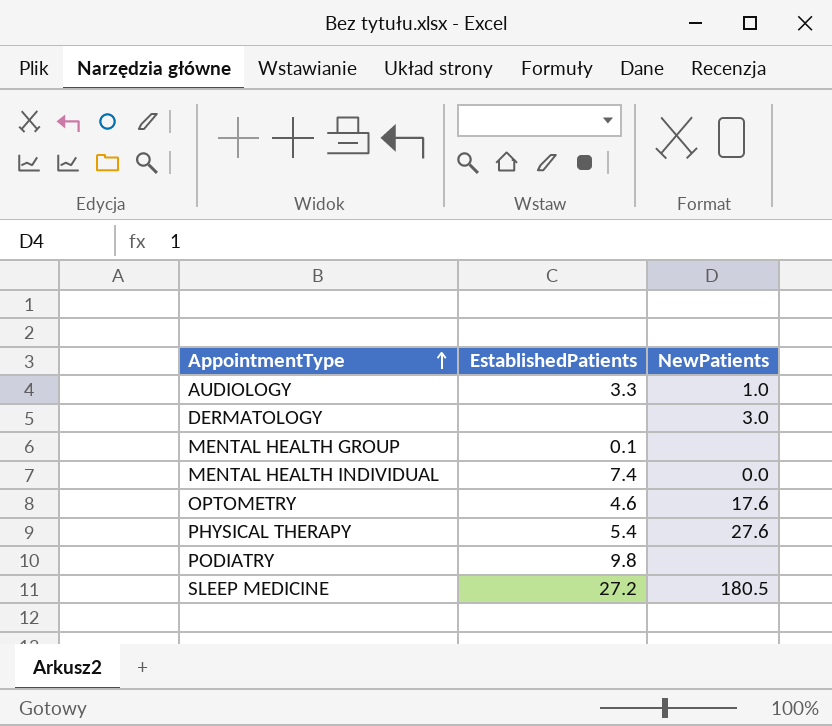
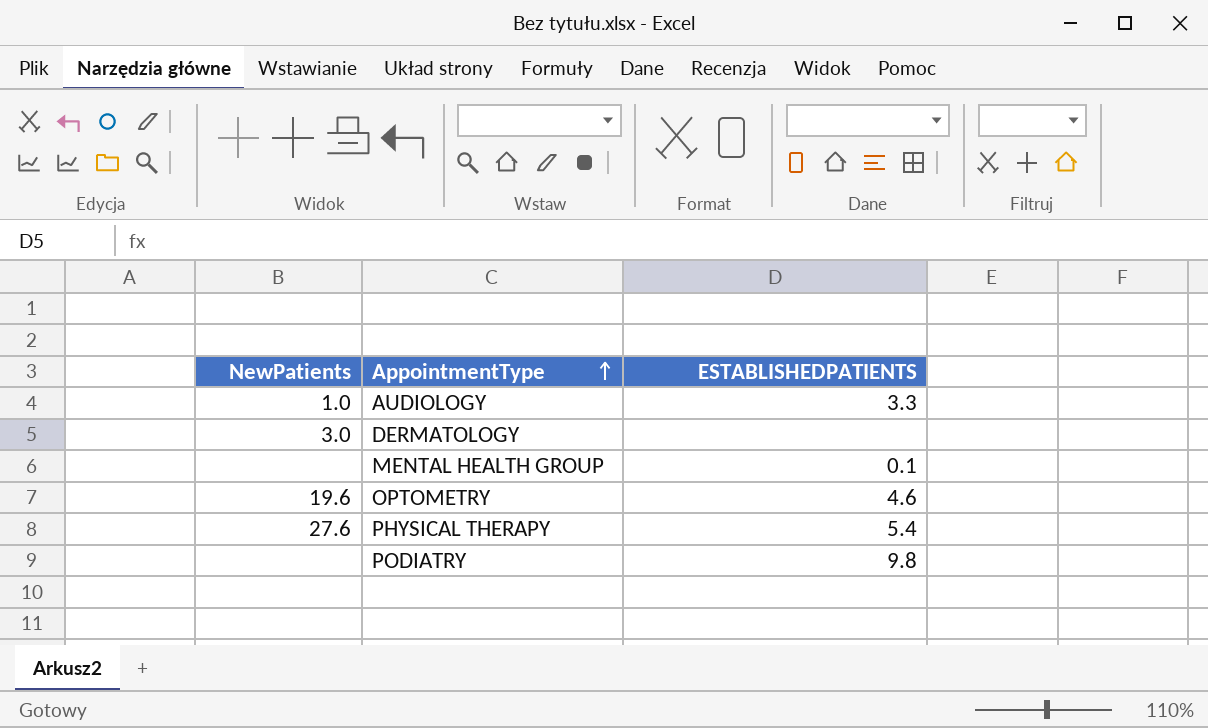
column NewPatients | position: 3 -> 1
column name: EstablishedPatients -> ESTABLISHEDPATIENTS
row MENTAL HEALTH INDIVIDUAL: 7.4 | 0.0 -> none
row SLEEP MEDICINE: 27.2 | 180.5 -> none
OPTOMETRY | NewPatients: 17.6 -> 19.6

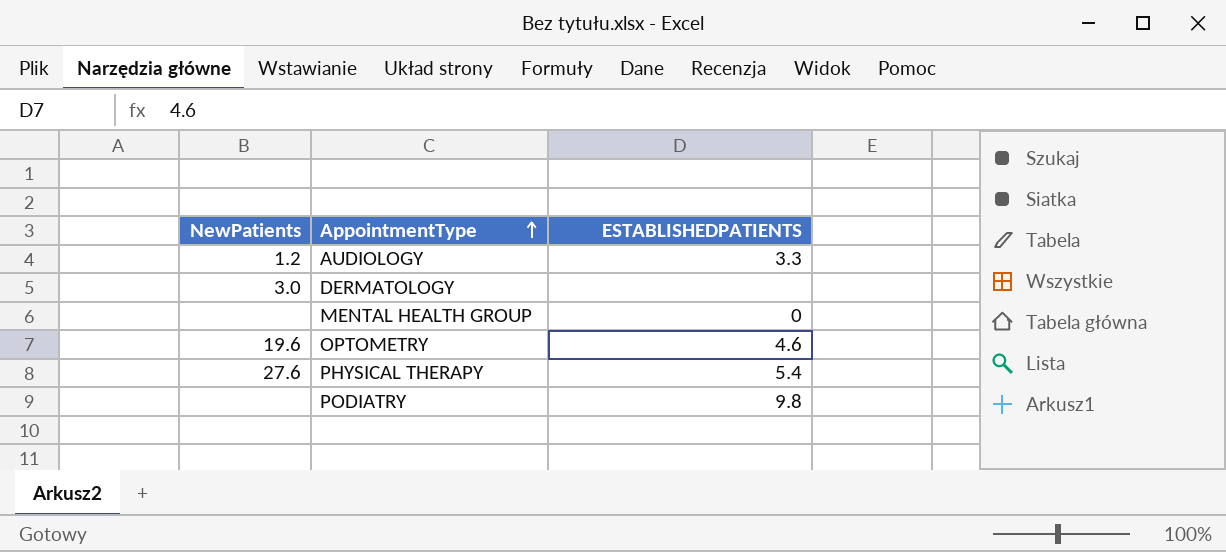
AUDIOLOGY | NewPatients: 1.0 -> 1.2
MENTAL HEALTH GROUP | ESTABLISHEDPATIENTS: 0.1 -> 0

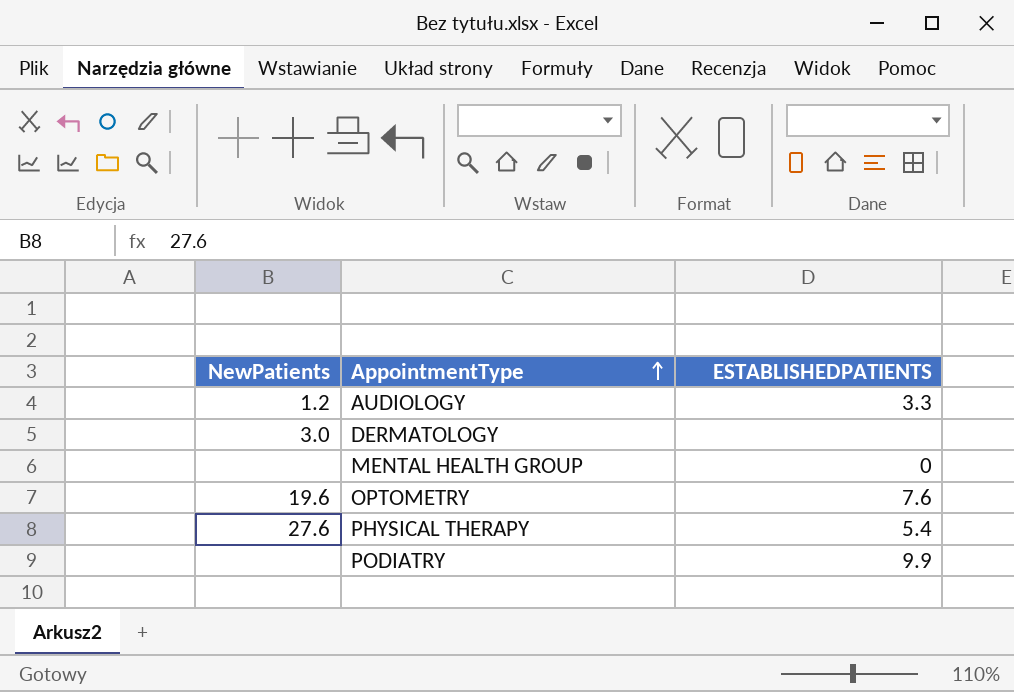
OPTOMETRY | ESTABLISHEDPATIENTS: 4.6 -> 7.6
PODIATRY | ESTABLISHEDPATIENTS: 9.8 -> 9.9

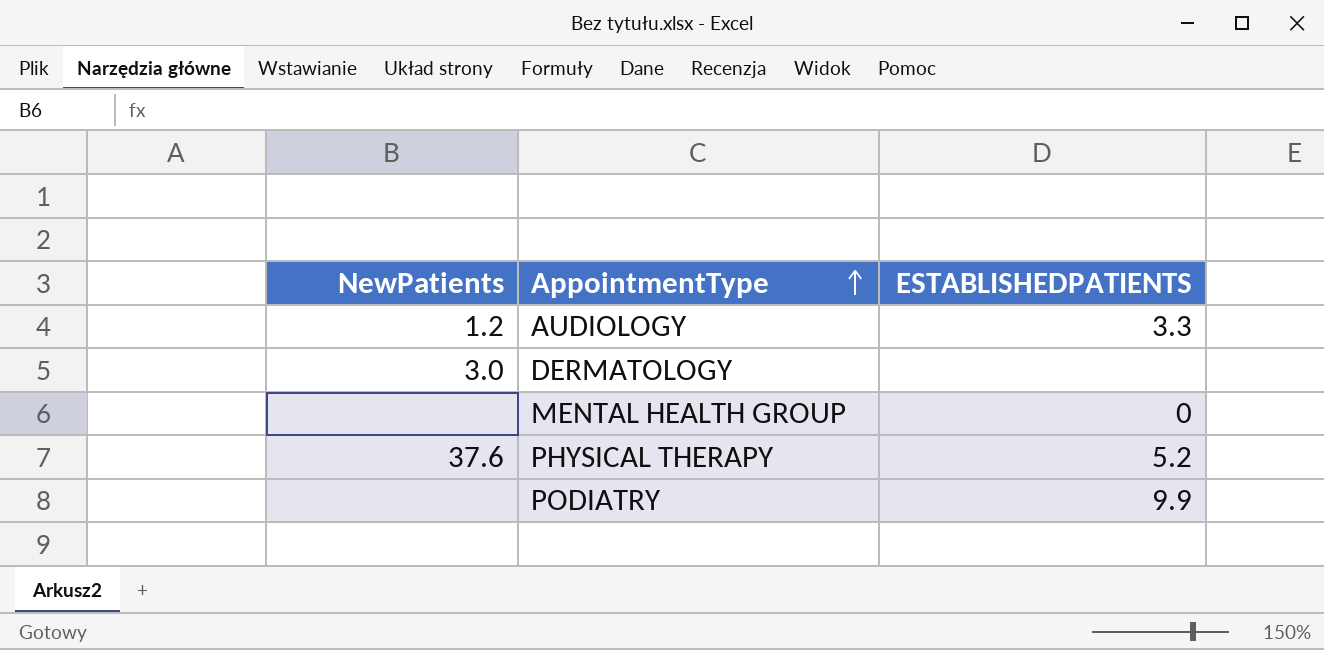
row OPTOMETRY: 19.6 | 7.6 -> none
PHYSICAL THERAPY | NewPatients: 27.6 -> 37.6
PHYSICAL THERAPY | ESTABLISHEDPATIENTS: 5.4 -> 5.2

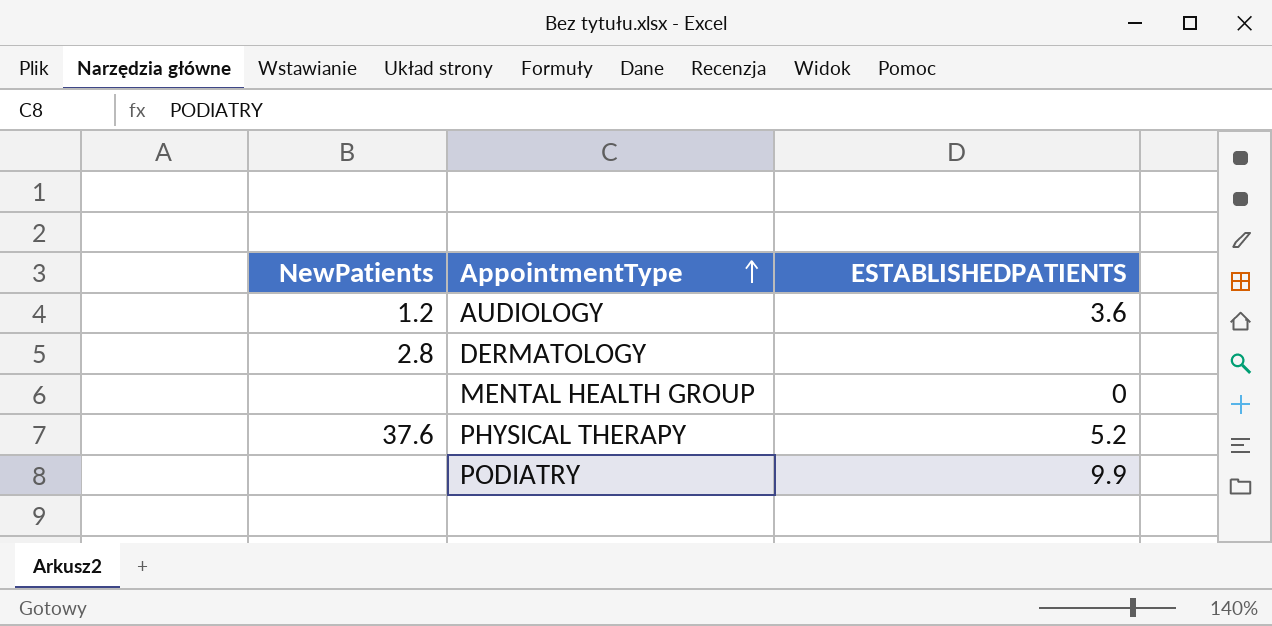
AUDIOLOGY | ESTABLISHEDPATIENTS: 3.3 -> 3.6
DERMATOLOGY | NewPatients: 3.0 -> 2.8

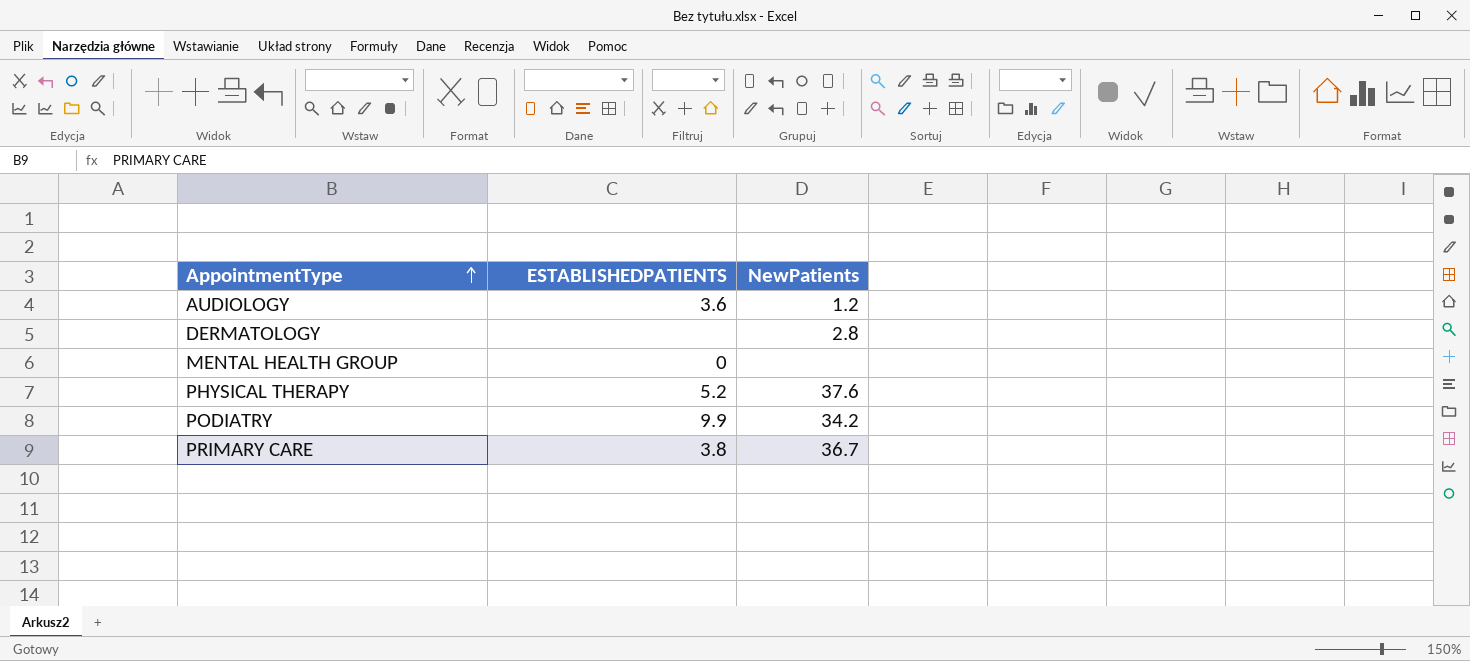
column NewPatients | position: 1 -> 3
PODIATRY | NewPatients: none -> 34.2
row PRIMARY CARE: none -> 3.8 | 36.7

